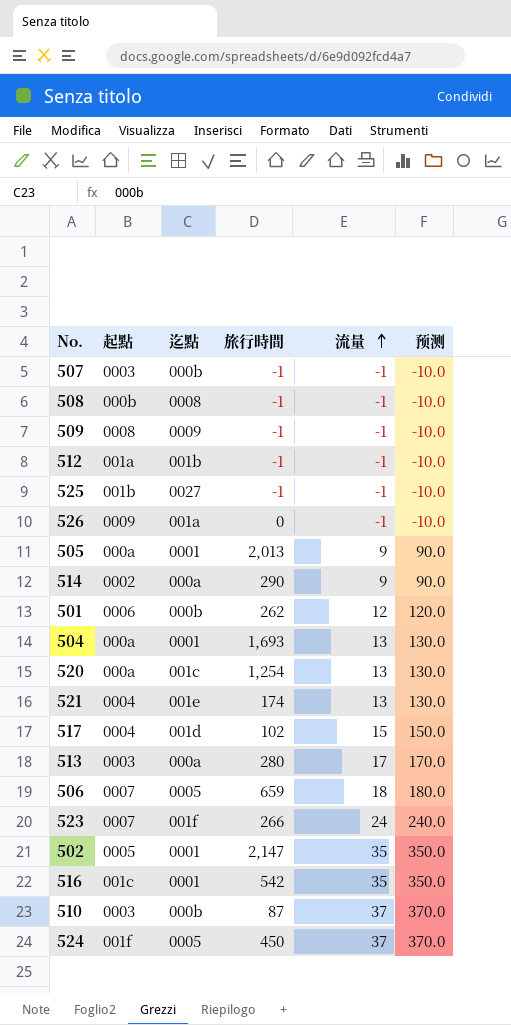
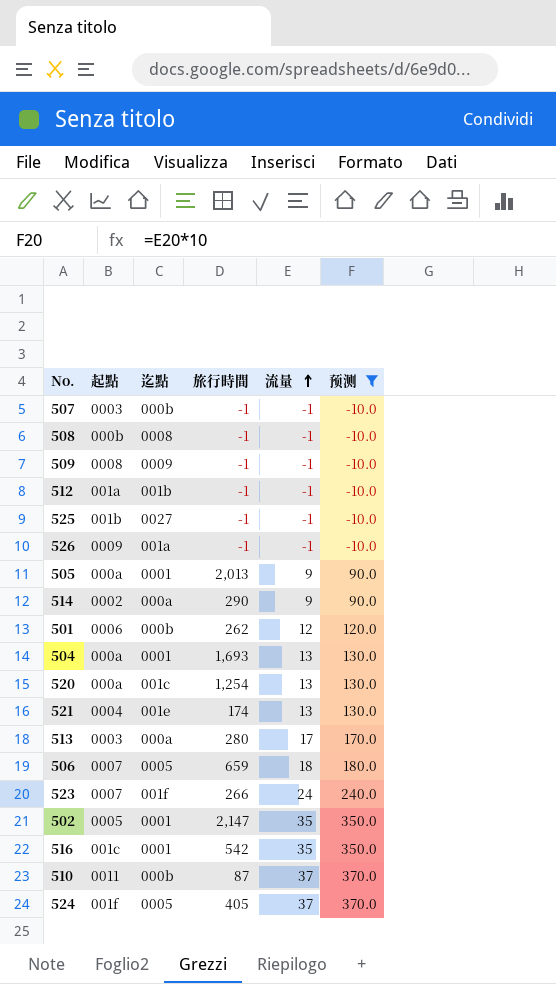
filter: none -> 预测 != 150.0
526 | 旅行時間: 0 -> -1
510 | 起點: 0003 -> 0011
524 | 旅行時間: 450 -> 405

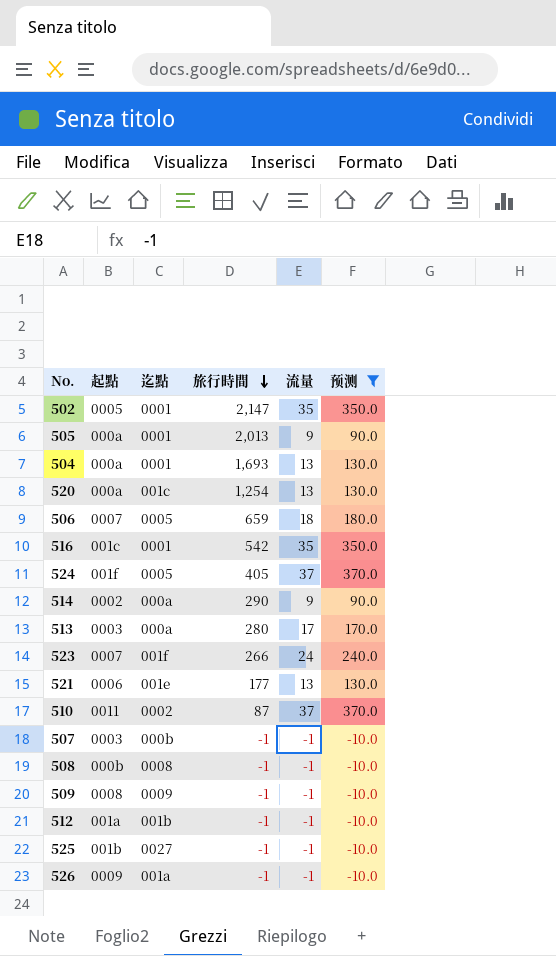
row order: 流量 ascending -> 旅行時間 descending
row 501: 0006 | 000b | 262 | 12 | 120.0 -> none
521 | 起點: 0004 -> 0006
521 | 旅行時間: 174 -> 177
510 | 迄點: 000b -> 0002

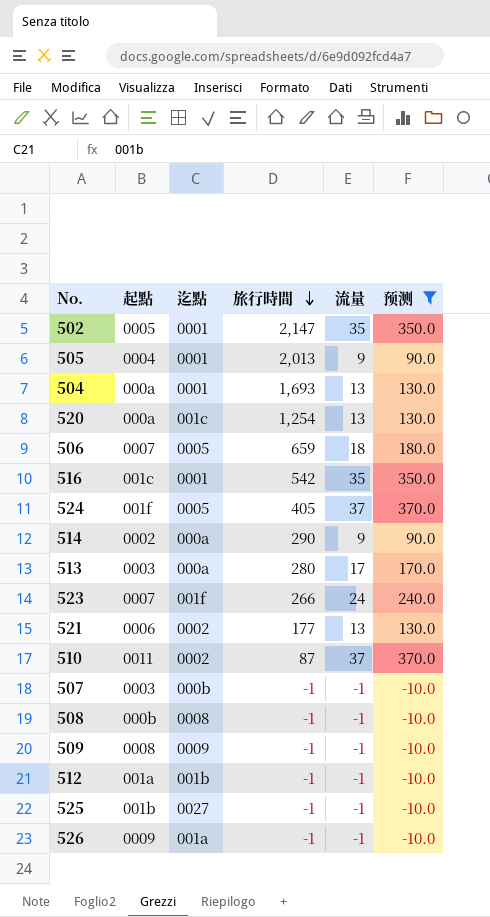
505 | 起點: 000a -> 0004
521 | 迄點: 001e -> 0002

